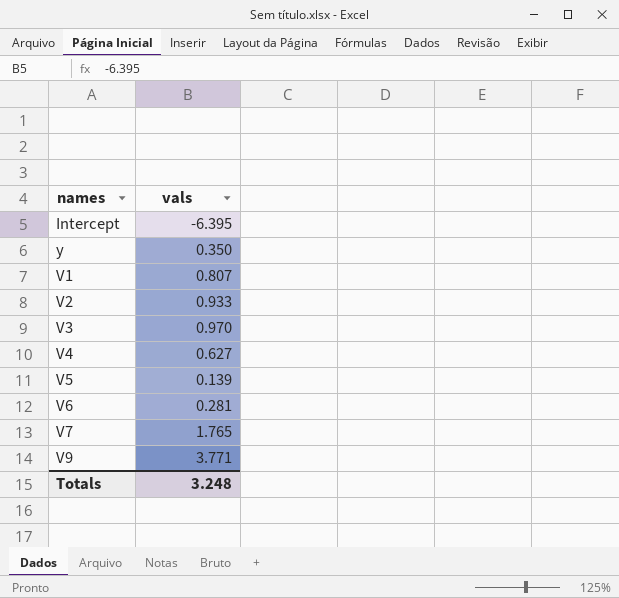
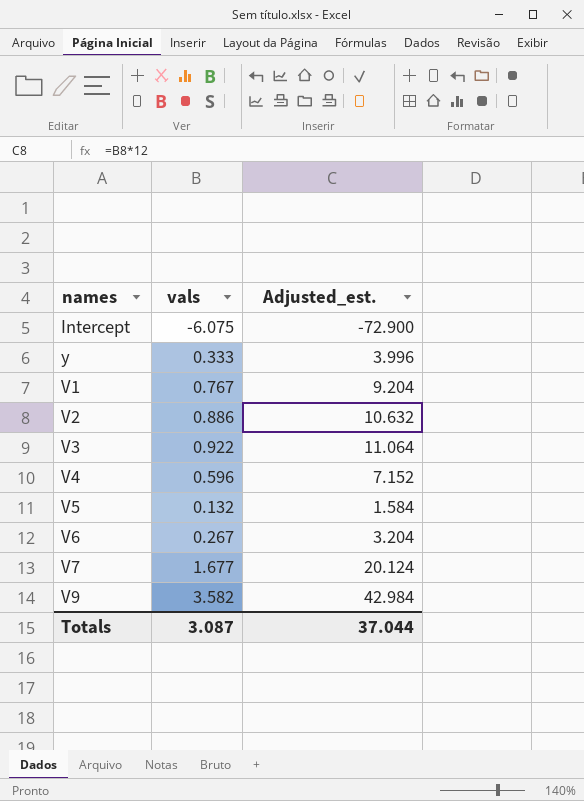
column Adjusted_est. | formula: none -> [vals] * 12
Intercept | vals: -6.395 -> -6.075
y | vals: 0.350 -> 0.333
V1 | vals: 0.807 -> 0.767
V2 | vals: 0.933 -> 0.886
V3 | vals: 0.970 -> 0.922
V4 | vals: 0.627 -> 0.596
V5 | vals: 0.139 -> 0.132
V6 | vals: 0.281 -> 0.267
V7 | vals: 1.765 -> 1.677
V9 | vals: 3.771 -> 3.582
Totals | vals: 3.248 -> 3.087

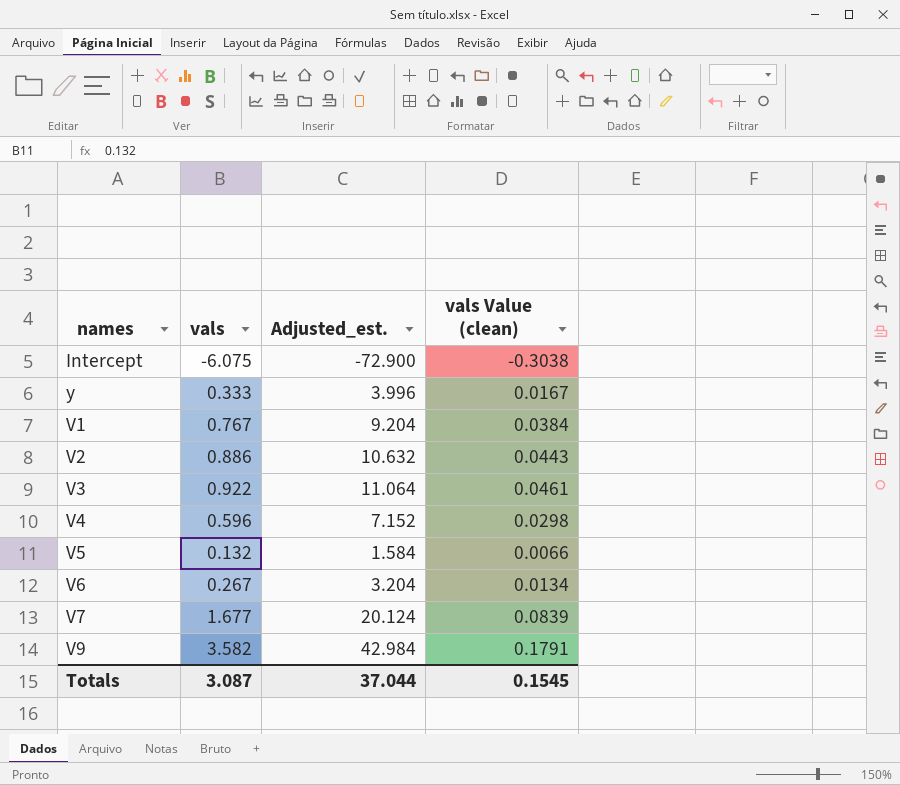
column vals Value (clean) | formula: none -> [vals] * 0.05

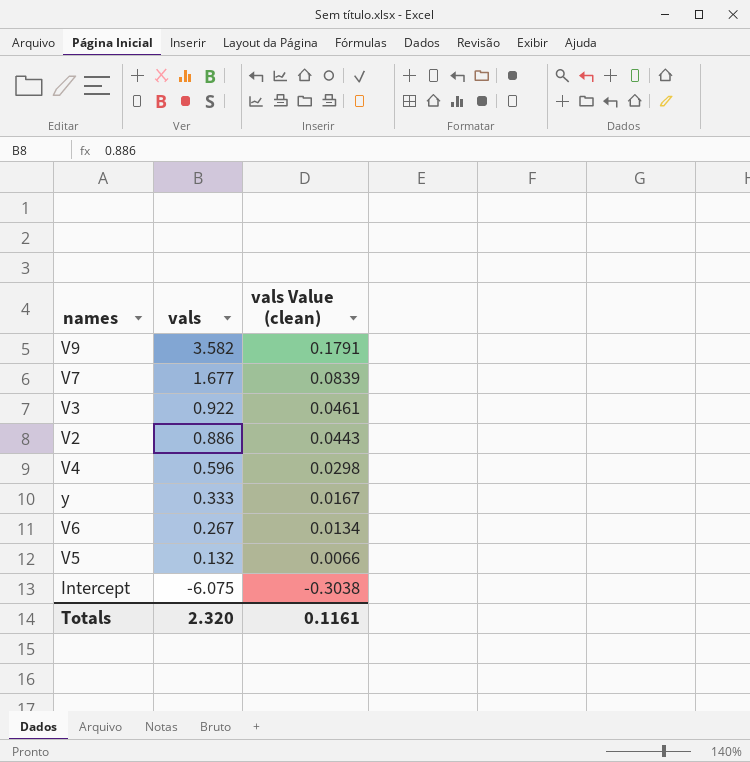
row order: none -> vals descending
column Adjusted_est. | formula: [vals] * 12 -> none
row V1: 0.767 | 9.204 | 0.0384 -> none
Totals | vals: 3.087 -> 2.320
Totals | vals Value (clean): 0.1545 -> 0.1161

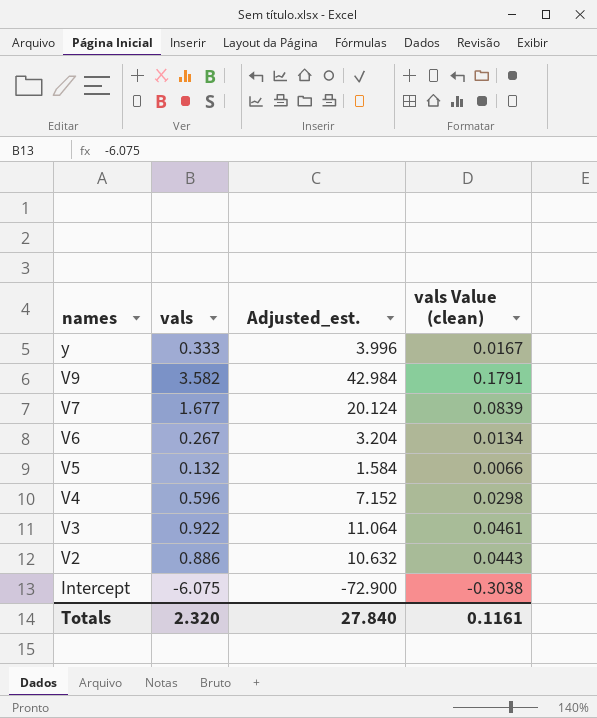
row order: vals descending -> names descending
column Adjusted_est. | formula: none -> [vals] * 12

